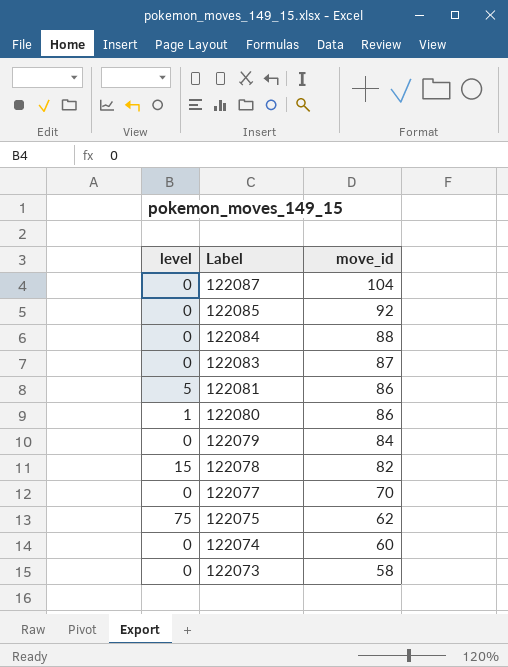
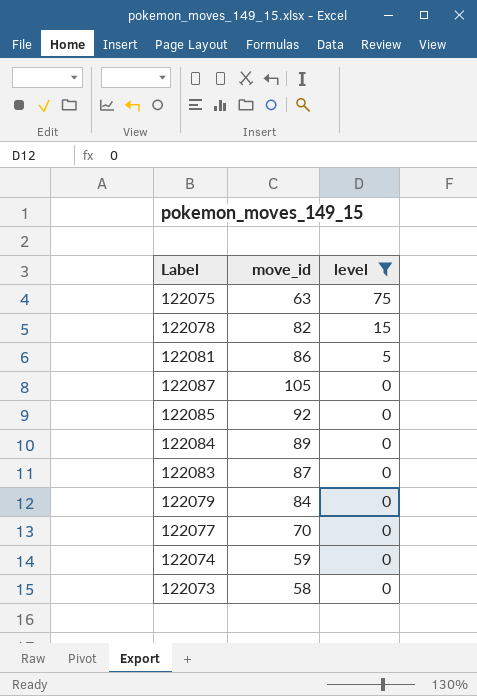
filter: none -> level != 1
row order: Label descending -> level descending
column level | position: 1 -> 3
122075 | move_id: 62 -> 63
122087 | move_id: 104 -> 105
122084 | move_id: 88 -> 89
122074 | move_id: 60 -> 59

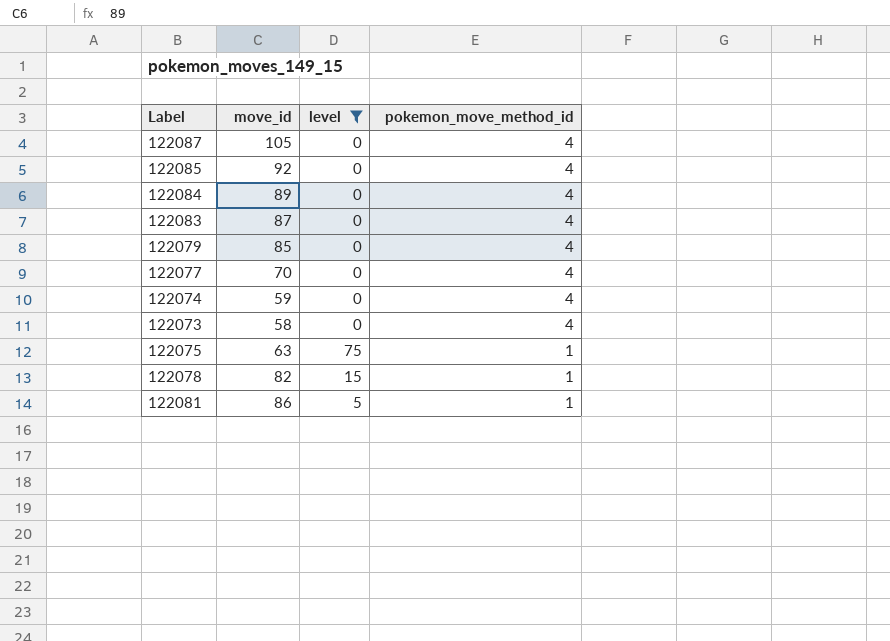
row order: level descending -> pokemon_move_method_id descending
column pokemon_move_method_id | position: none -> 4
122079 | move_id: 84 -> 85

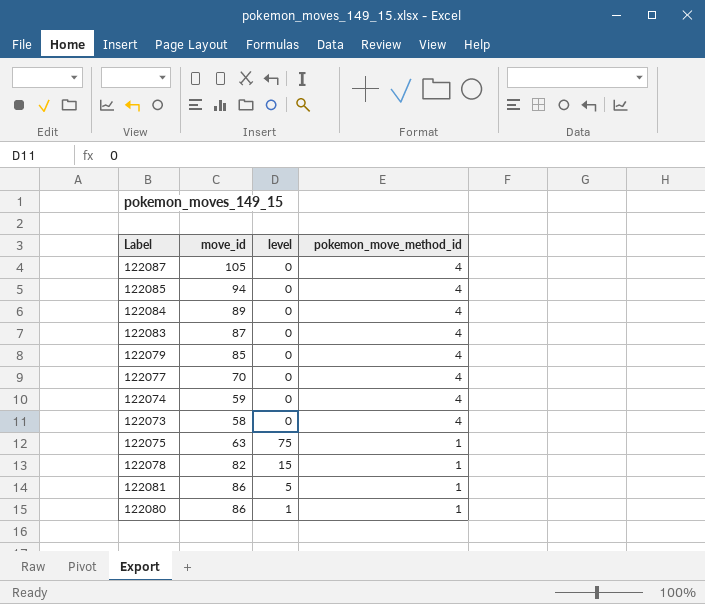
filter: level != 1 -> none
122085 | move_id: 92 -> 94

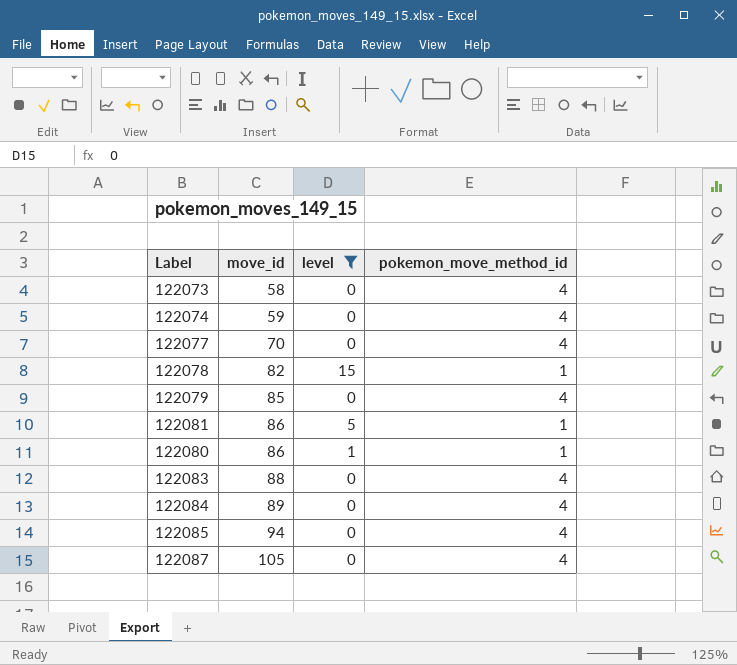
filter: none -> level != 75
row order: pokemon_move_method_id descending -> move_id ascending
122083 | move_id: 87 -> 88

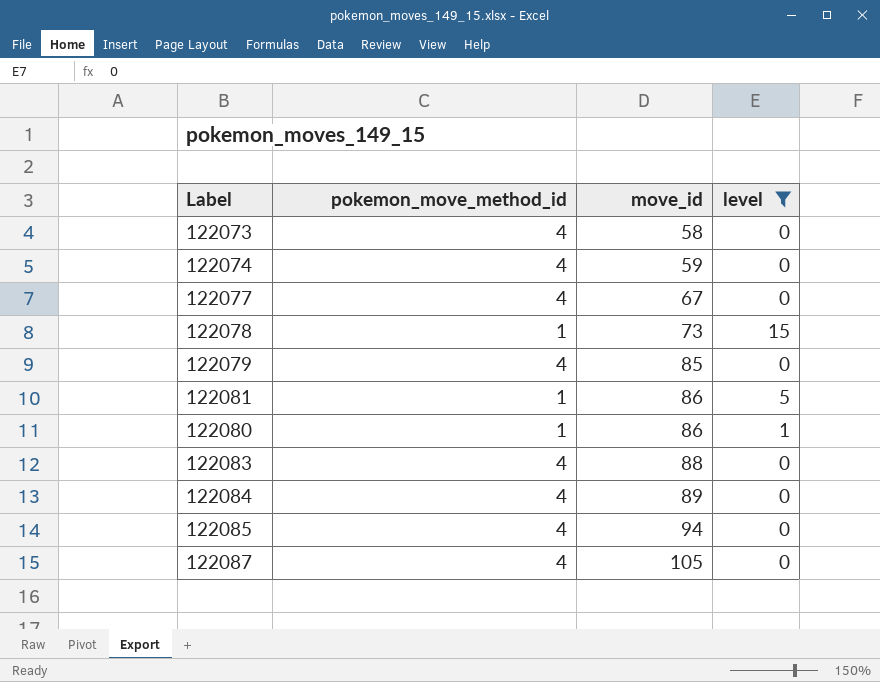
column pokemon_move_method_id | position: 4 -> 2
122077 | move_id: 70 -> 67
122078 | move_id: 82 -> 73

